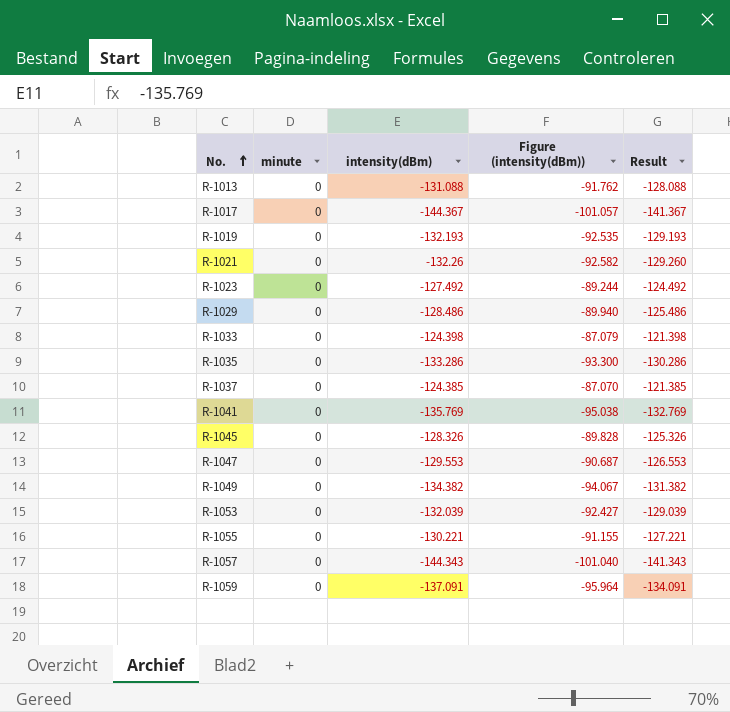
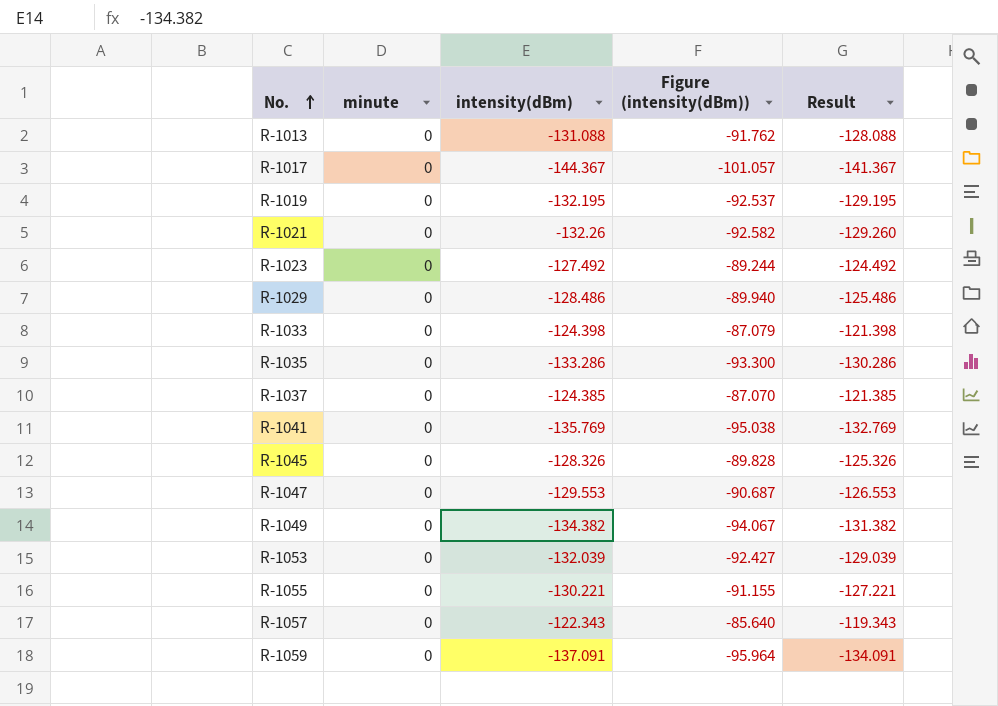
R-1019 | intensity(dBm): -132.193 -> -132.195
R-1019 | Figure (intensity(dBm)): -92.535 -> -92.537
R-1019 | Result: -129.193 -> -129.195
R-1057 | intensity(dBm): -144.343 -> -122.343
R-1057 | Figure (intensity(dBm)): -101.040 -> -85.640
R-1057 | Result: -141.343 -> -119.343

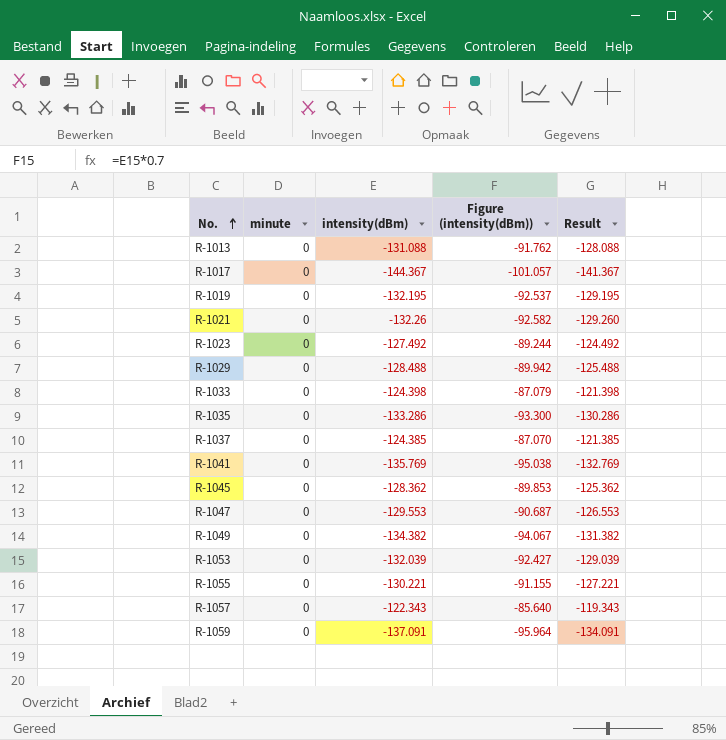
R-1029 | intensity(dBm): -128.486 -> -128.488
R-1029 | Figure (intensity(dBm)): -89.940 -> -89.942
R-1029 | Result: -125.486 -> -125.488
R-1045 | intensity(dBm): -128.326 -> -128.362
R-1045 | Figure (intensity(dBm)): -89.828 -> -89.853
R-1045 | Result: -125.326 -> -125.362

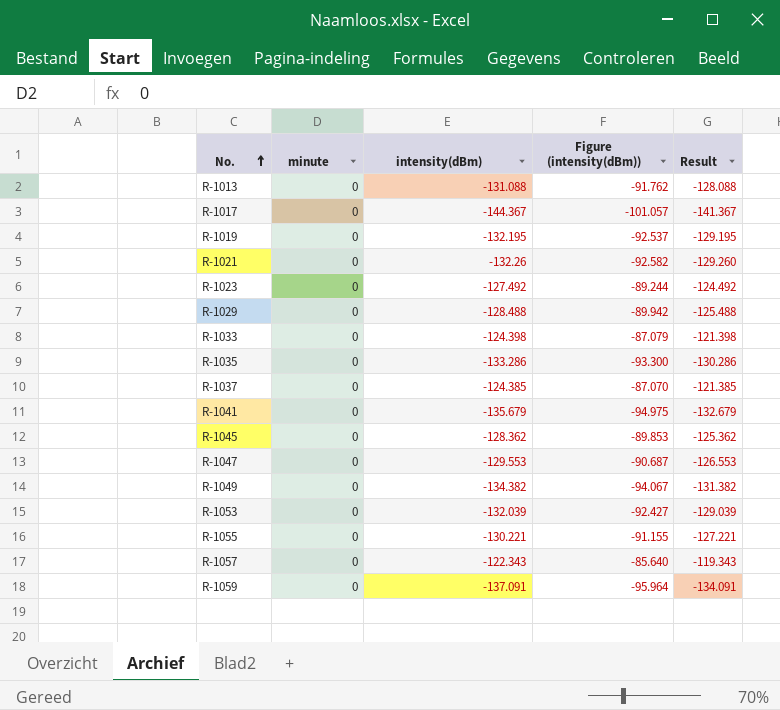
R-1041 | intensity(dBm): -135.769 -> -135.679
R-1041 | Figure (intensity(dBm)): -95.038 -> -94.975
R-1041 | Result: -132.769 -> -132.679

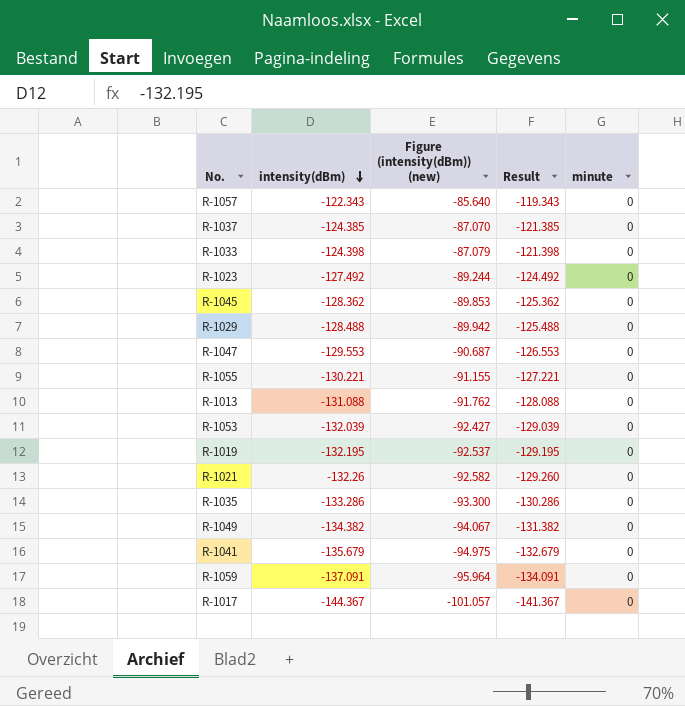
row order: No. ascending -> intensity(dBm) descending
column name: Figure (intensity(dBm)) -> Figure (intensity(dBm)) (new)
column minute | position: 2 -> 5

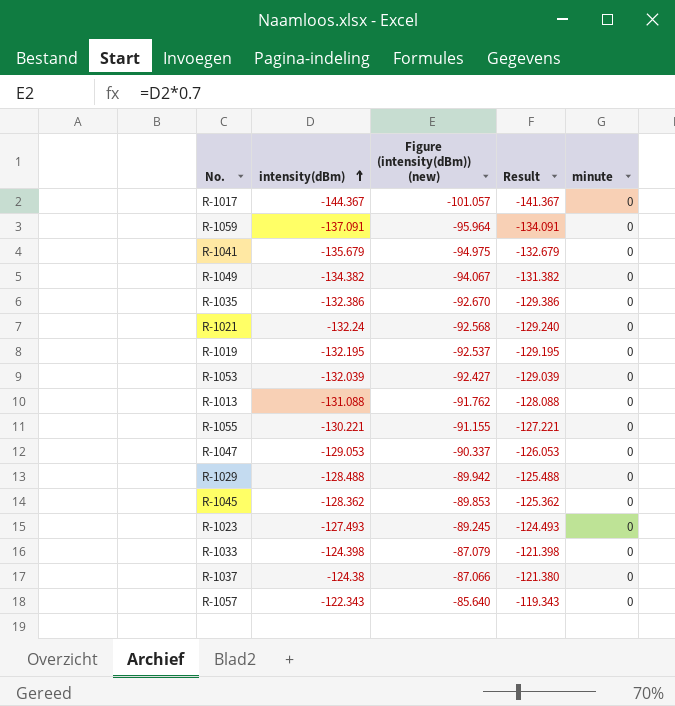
row order: intensity(dBm) descending -> intensity(dBm) ascending
R-1035 | intensity(dBm): -133.286 -> -132.386
R-1035 | Figure (intensity(dBm)) (new): -93.300 -> -92.670
R-1035 | Result: -130.286 -> -129.386
R-1021 | intensity(dBm): -132.26 -> -132.24
R-1021 | Figure (intensity(dBm)) (new): -92.582 -> -92.568
R-1021 | Result: -129.260 -> -129.240
R-1047 | intensity(dBm): -129.553 -> -129.053
R-1047 | Figure (intensity(dBm)) (new): -90.687 -> -90.337
R-1047 | Result: -126.553 -> -126.053
R-1023 | intensity(dBm): -127.492 -> -127.493
R-1023 | Figure (intensity(dBm)) (new): -89.244 -> -89.245
R-1023 | Result: -124.492 -> -124.493
R-1037 | intensity(dBm): -124.385 -> -124.38
R-1037 | Figure (intensity(dBm)) (new): -87.070 -> -87.066
R-1037 | Result: -121.385 -> -121.380

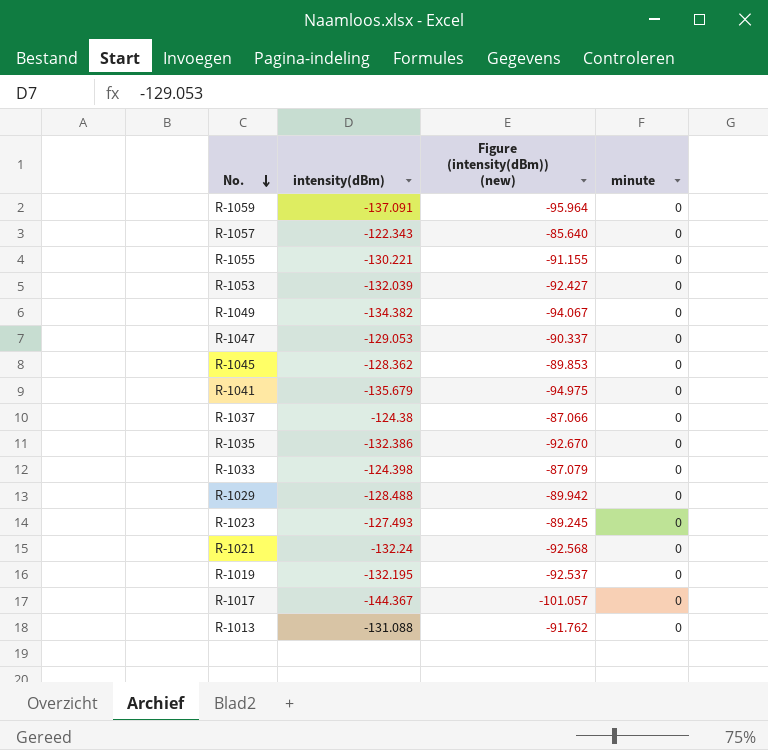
row order: intensity(dBm) ascending -> No. descending
column Result | formula: [intensity(dBm)] + 3 -> none

